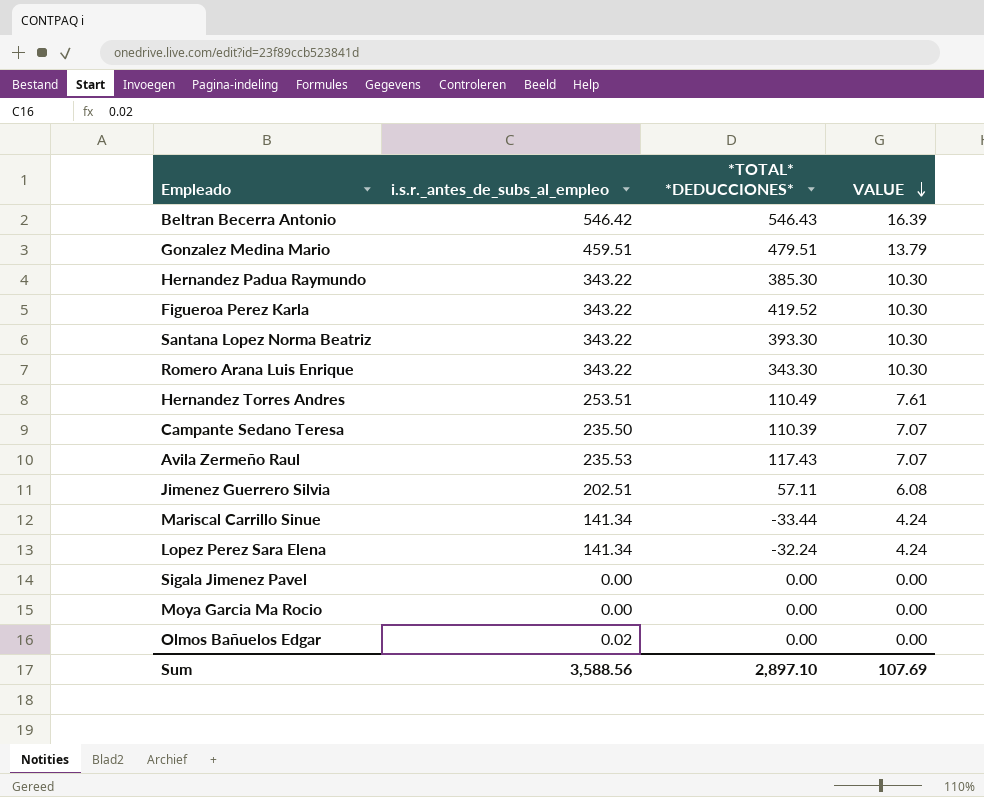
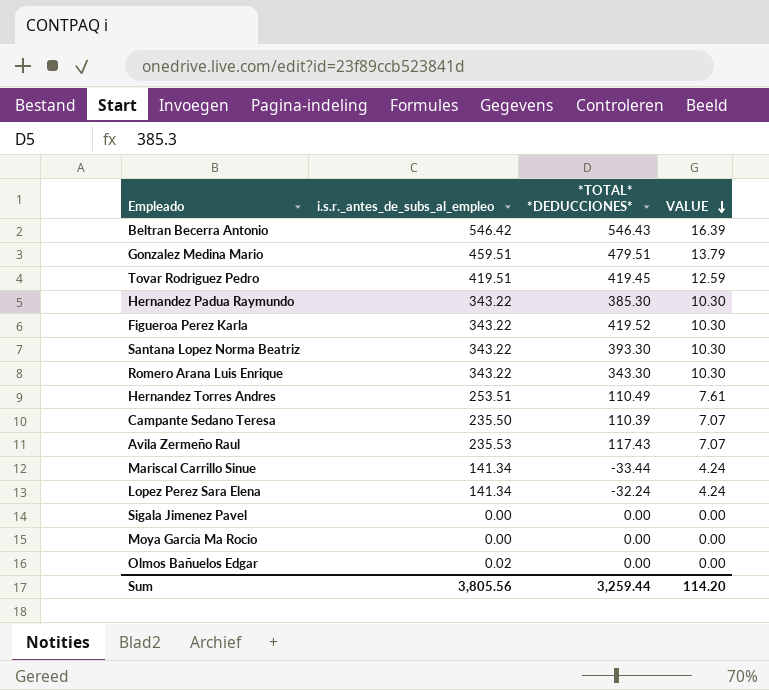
row Jimenez Guerrero Silvia: 202.51 | 57.11 | 6.08 -> none
row Tovar Rodriguez Pedro: none -> 419.51 | 419.45 | 12.59
Sum | i.s.r._antes_de_subs_al_empleo: 3,588.56 -> 3,805.56
Sum | *TOTAL* *DEDUCCIONES*: 2,897.10 -> 3,259.44
Sum | VALUE: 107.69 -> 114.20

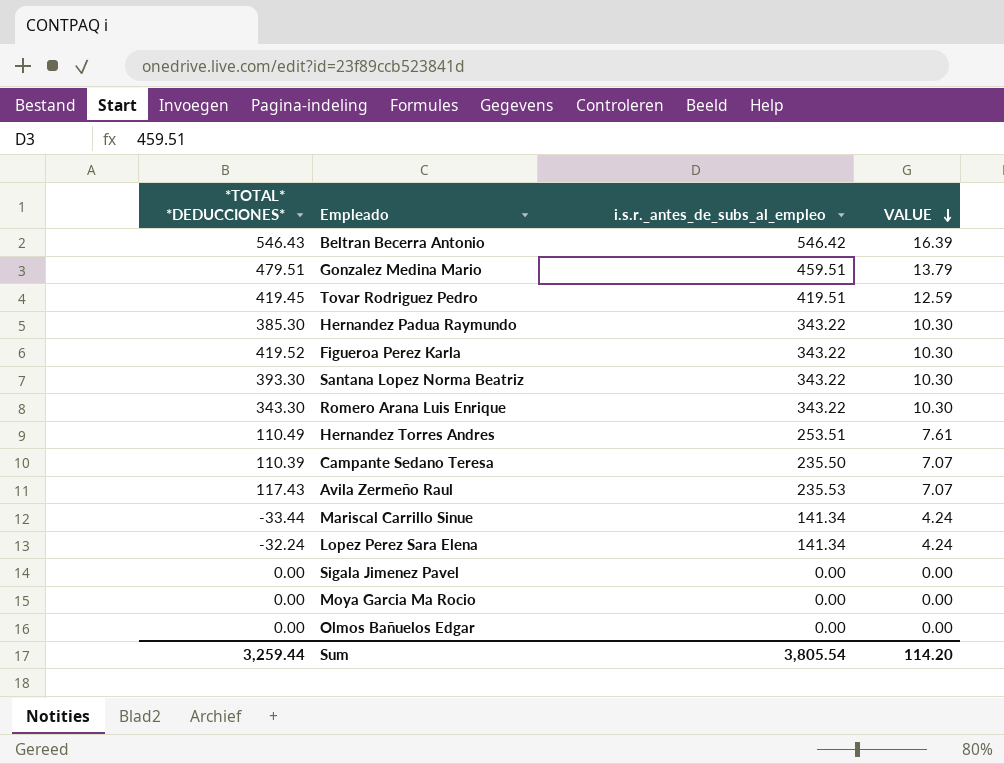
column *TOTAL* *DEDUCCIONES* | position: 3 -> 1
Olmos Bañuelos Edgar | i.s.r._antes_de_subs_al_empleo: 0.02 -> 0.00
Sum | i.s.r._antes_de_subs_al_empleo: 3,805.56 -> 3,805.54

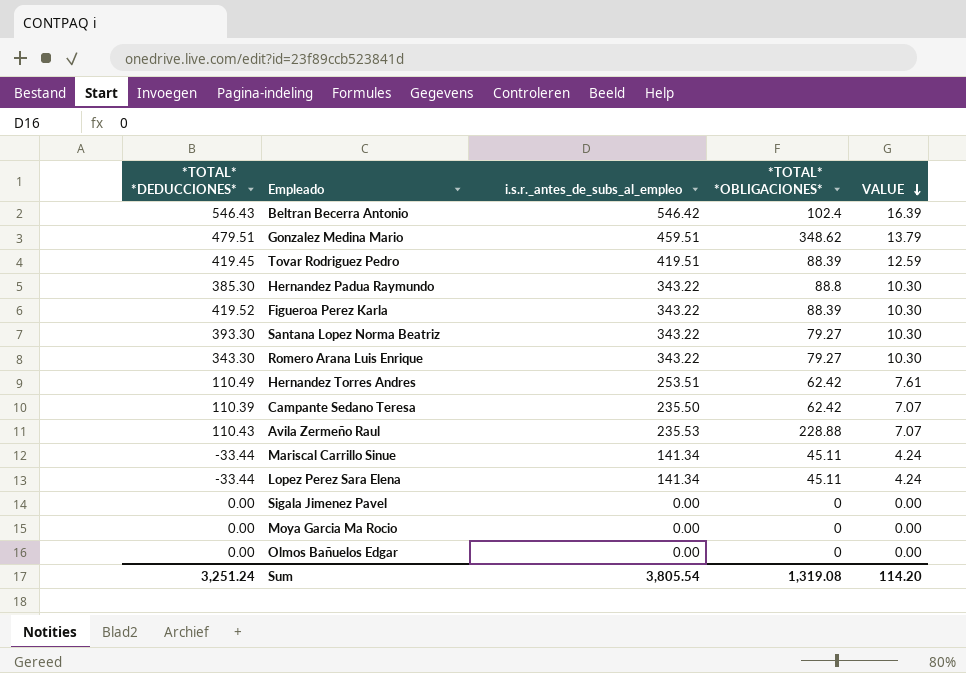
column *TOTAL* *OBLIGACIONES* | position: none -> 4
Avila Zermeño Raul | *TOTAL* *DEDUCCIONES*: 117.43 -> 110.43
Lopez Perez Sara Elena | *TOTAL* *DEDUCCIONES*: -32.24 -> -33.44
Sum | *TOTAL* *DEDUCCIONES*: 3,259.44 -> 3,251.24

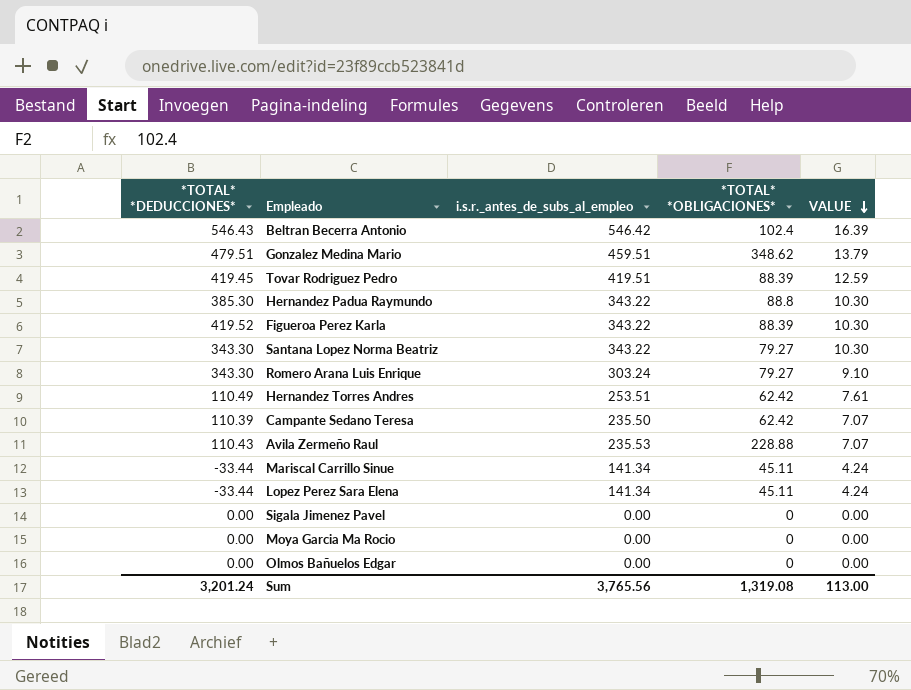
Santana Lopez Norma Beatriz | *TOTAL* *DEDUCCIONES*: 393.30 -> 343.30
Romero Arana Luis Enrique | i.s.r._antes_de_subs_al_empleo: 343.22 -> 303.24
Romero Arana Luis Enrique | VALUE: 10.30 -> 9.10
Sum | *TOTAL* *DEDUCCIONES*: 3,251.24 -> 3,201.24
Sum | i.s.r._antes_de_subs_al_empleo: 3,805.54 -> 3,765.56
Sum | VALUE: 114.20 -> 113.00

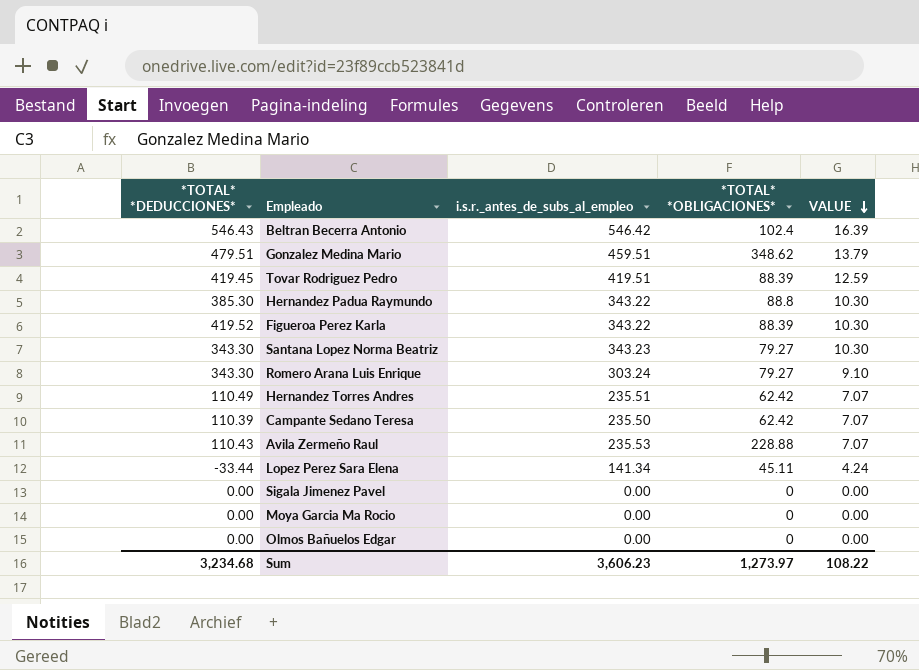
row Mariscal Carrillo Sinue: -33.44 | 141.34 | 45.11 | 4.24 -> none
Santana Lopez Norma Beatriz | i.s.r._antes_de_subs_al_empleo: 343.22 -> 343.23
Hernandez Torres Andres | i.s.r._antes_de_subs_al_empleo: 253.51 -> 235.51
Hernandez Torres Andres | VALUE: 7.61 -> 7.07
Sum | *TOTAL* *DEDUCCIONES*: 3,201.24 -> 3,234.68
Sum | i.s.r._antes_de_subs_al_empleo: 3,765.56 -> 3,606.23
Sum | *TOTAL* *OBLIGACIONES*: 1,319.08 -> 1,273.97
Sum | VALUE: 113.00 -> 108.22

